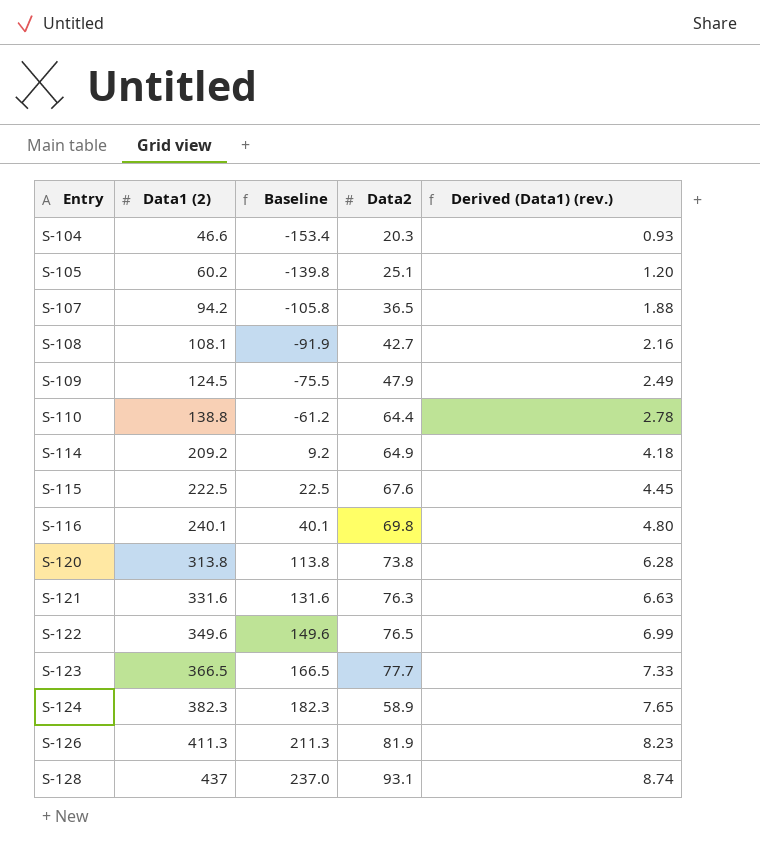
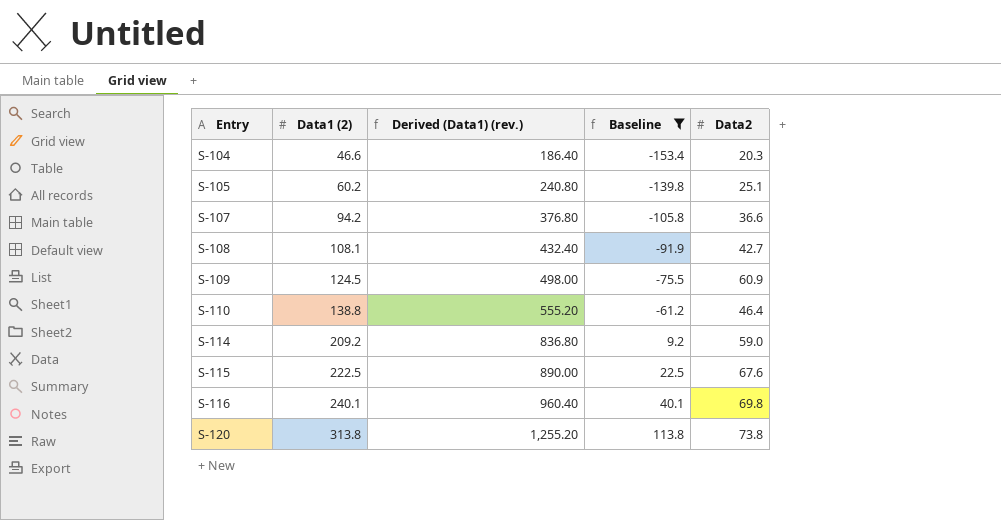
filter: none -> Baseline <= 113.8
column Derived (Data1) (rev.) | formula: [Data1 (2)] * 0.02 -> [Data1 (2)] * 4
column Derived (Data1) (rev.) | position: 5 -> 3
S-107 | Data2: 36.5 -> 36.6
S-109 | Data2: 47.9 -> 60.9
S-110 | Data2: 64.4 -> 46.4
S-114 | Data2: 64.9 -> 59.0

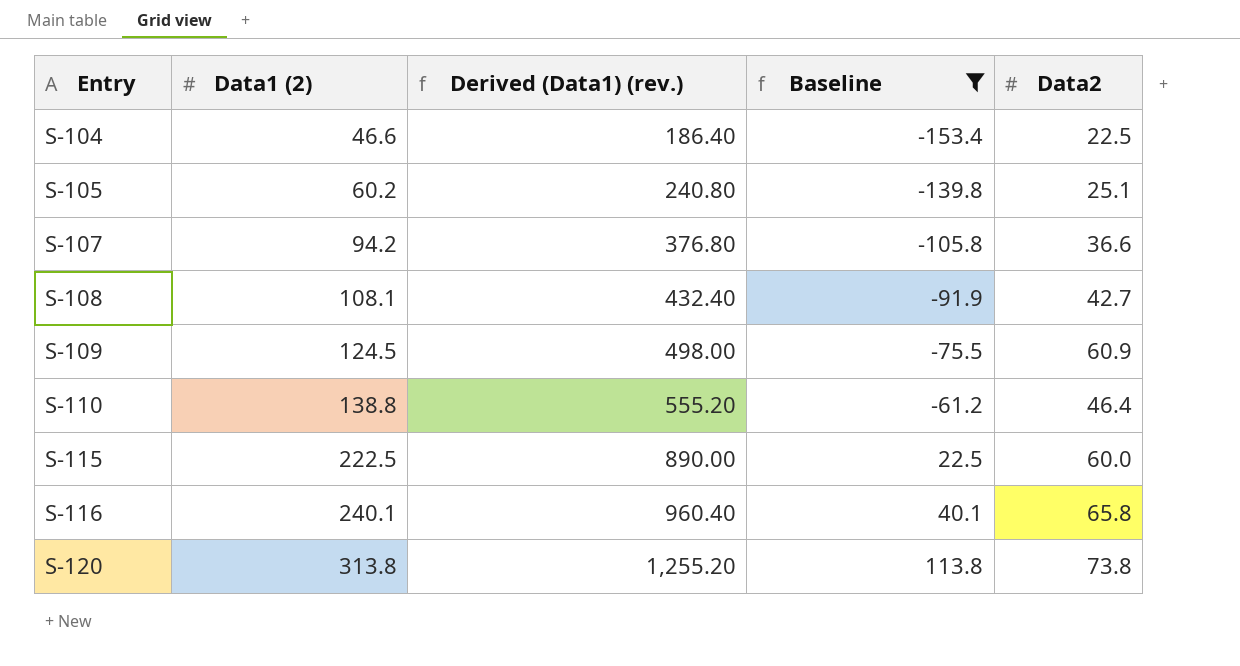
row S-114: 209.2 | 836.80 | 9.2 | 59.0 -> none
S-104 | Data2: 20.3 -> 22.5
S-115 | Data2: 67.6 -> 60.0
S-116 | Data2: 69.8 -> 65.8

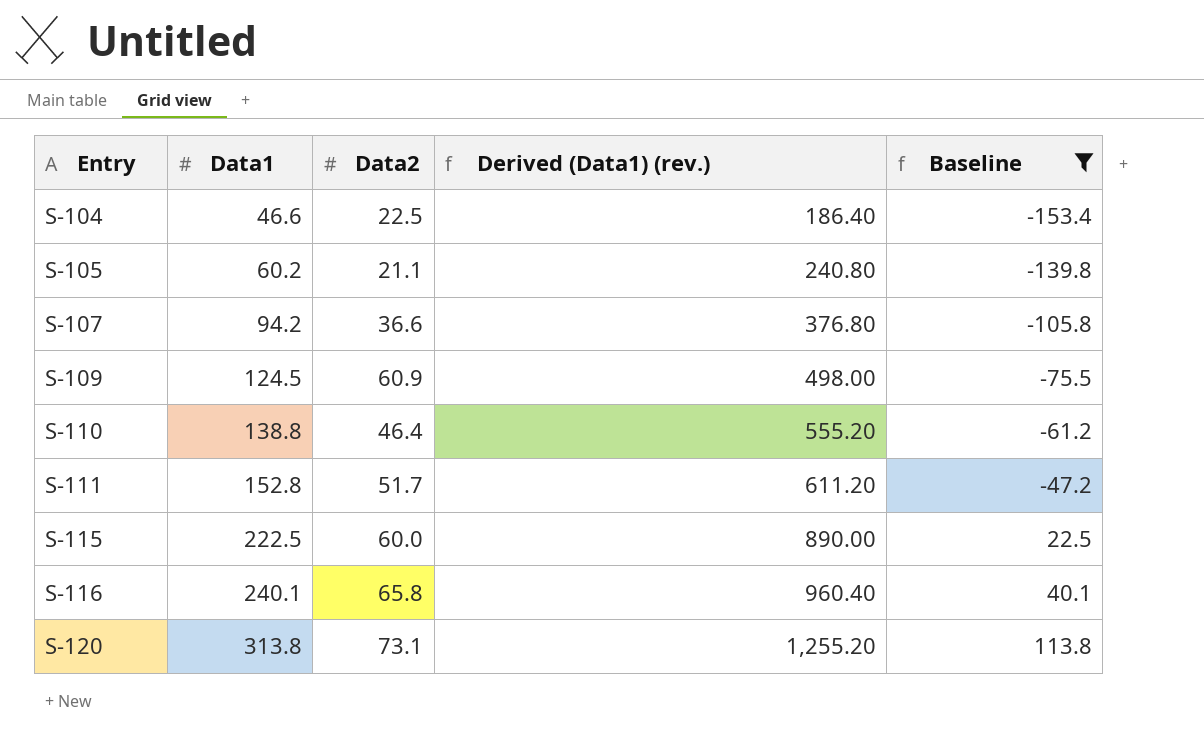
column name: Data1 (2) -> Data1
column Data2 | position: 5 -> 3
row S-108: 108.1 | 432.40 | -91.9 | 42.7 -> none
S-105 | Data2: 25.1 -> 21.1
row S-111: none -> 152.8 | 51.7 | 611.20 | -47.2
S-120 | Data2: 73.8 -> 73.1

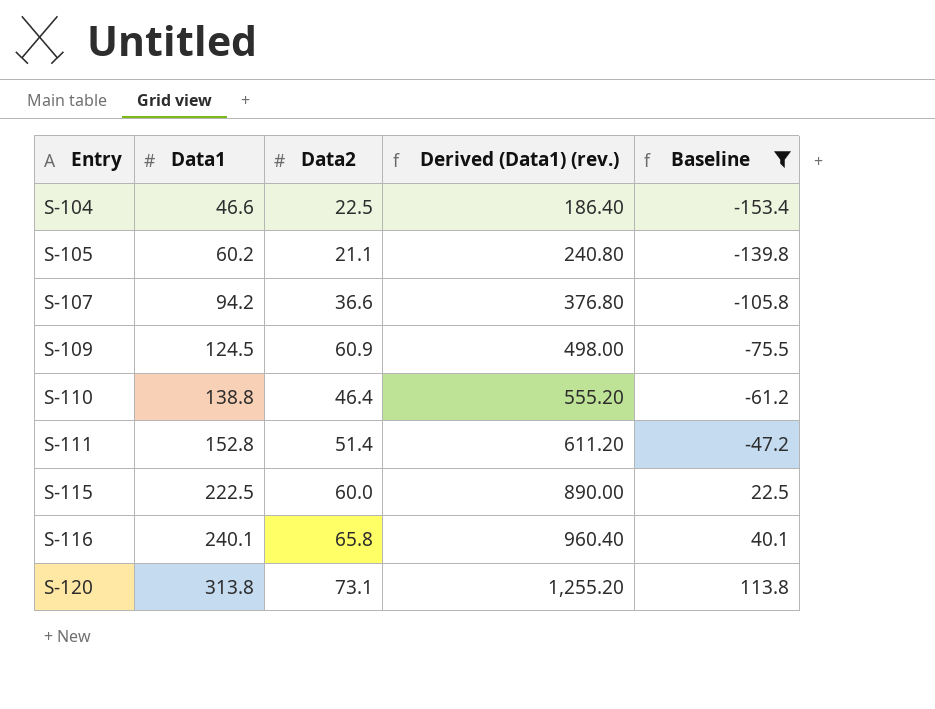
S-111 | Data2: 51.7 -> 51.4

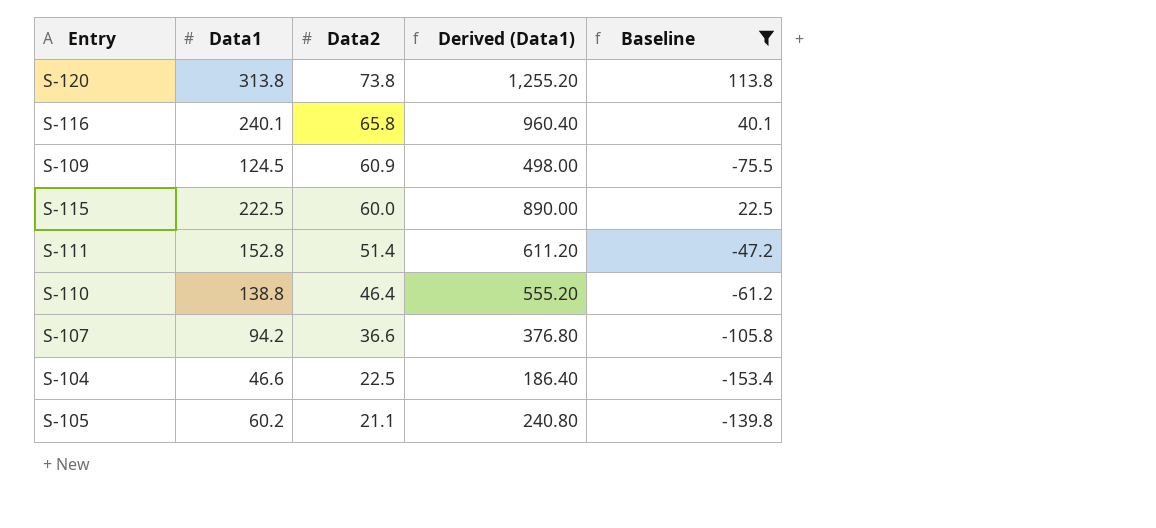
row order: Entry ascending -> Data2 descending
column name: Derived (Data1) (rev.) -> Derived (Data1)
S-120 | Data2: 73.1 -> 73.8

